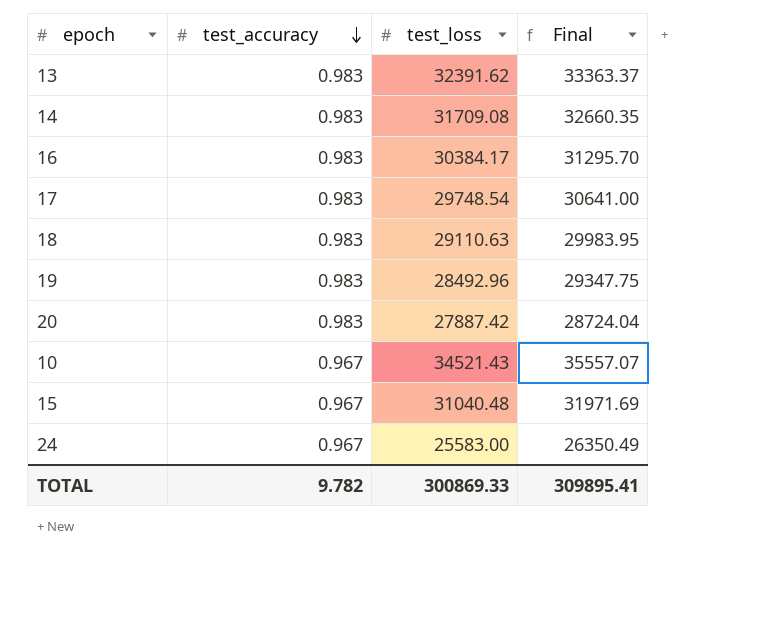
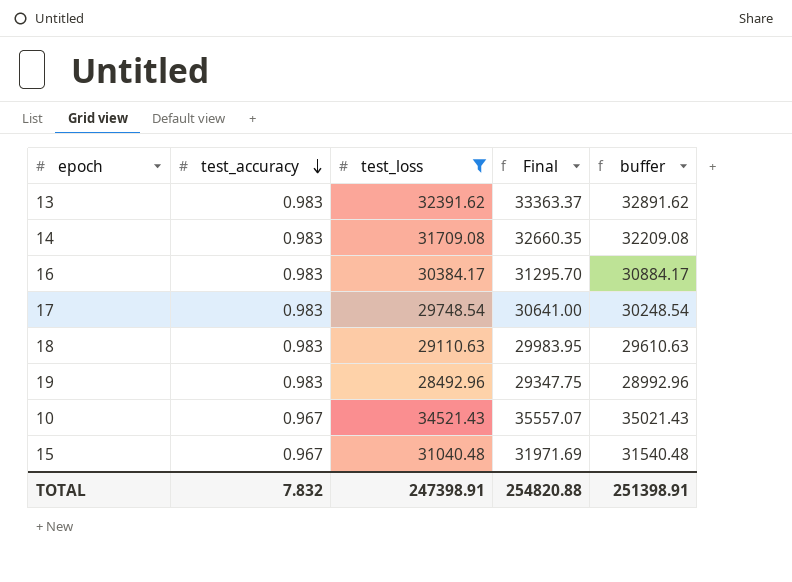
filter: none -> test_loss >= 28492.96
column buffer | formula: none -> [test_loss] + 500
TOTAL | test_accuracy: 9.782 -> 7.832
TOTAL | test_loss: 300869.33 -> 247398.91
TOTAL | Final: 309895.41 -> 254820.88

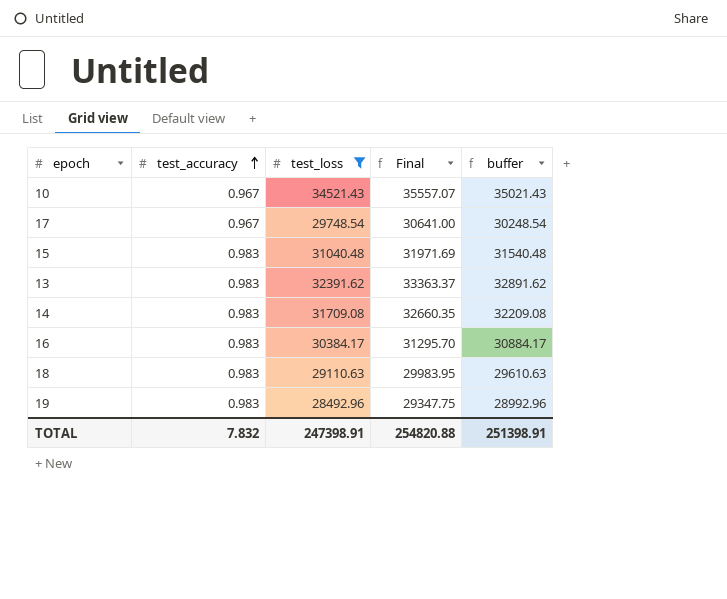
row order: test_accuracy descending -> test_accuracy ascending
17 | test_accuracy: 0.983 -> 0.967
15 | test_accuracy: 0.967 -> 0.983

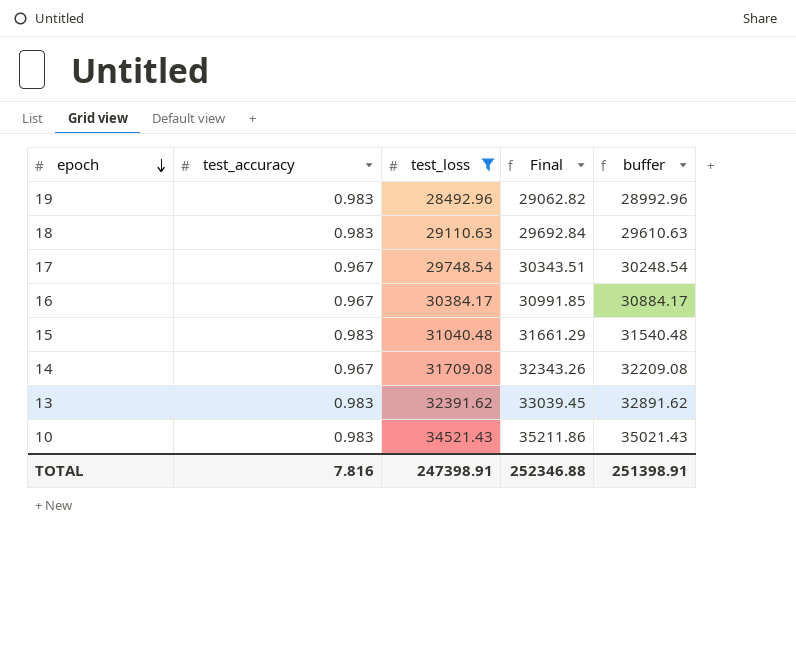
row order: test_accuracy ascending -> epoch descending
column Final | formula: [test_loss] * 1.03 -> [test_loss] * 1.02
16 | test_accuracy: 0.983 -> 0.967
14 | test_accuracy: 0.983 -> 0.967
10 | test_accuracy: 0.967 -> 0.983
TOTAL | test_accuracy: 7.832 -> 7.816
TOTAL | Final: 254820.88 -> 252346.88

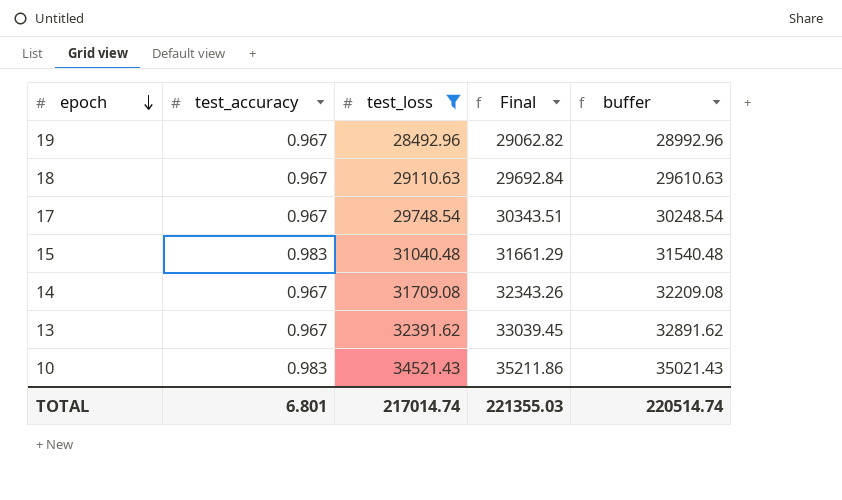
row 16: 0.967 | 30384.17 | 30991.85 | 30884.17 -> none
19 | test_accuracy: 0.983 -> 0.967
18 | test_accuracy: 0.983 -> 0.967
13 | test_accuracy: 0.983 -> 0.967
TOTAL | test_accuracy: 7.816 -> 6.801
TOTAL | test_loss: 247398.91 -> 217014.74
TOTAL | Final: 252346.88 -> 221355.03
TOTAL | buffer: 251398.91 -> 220514.74

